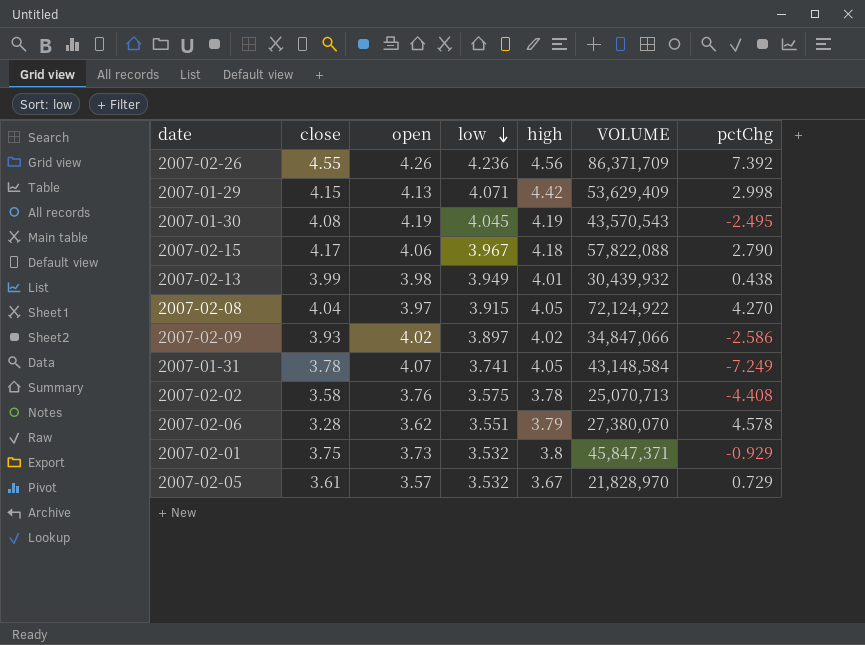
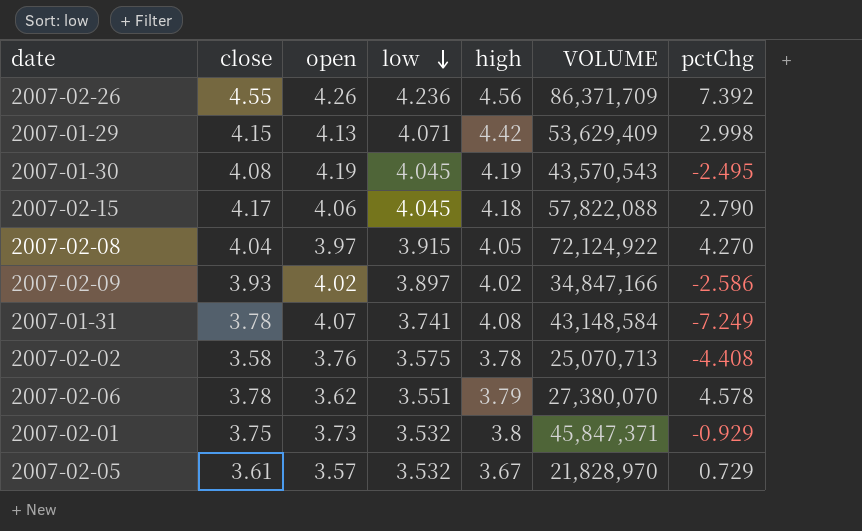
row 2007-02-13: 3.99 | 3.98 | 3.949 | 4.01 | 30,439,932 | 0.438 -> none
2007-02-15 | low: 3.967 -> 4.045
2007-02-09 | VOLUME: 34,847,066 -> 34,847,166
2007-01-31 | high: 4.05 -> 4.08
2007-02-06 | close: 3.28 -> 3.78

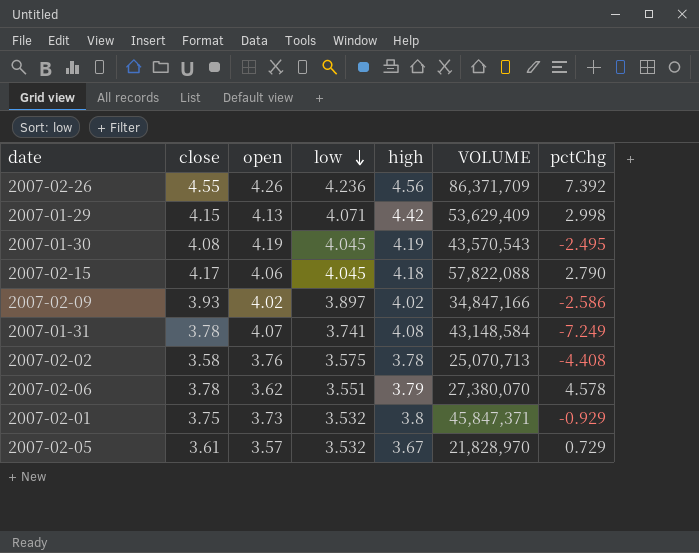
row 2007-02-08: 4.04 | 3.97 | 3.915 | 4.05 | 72,124,922 | 4.270 -> none

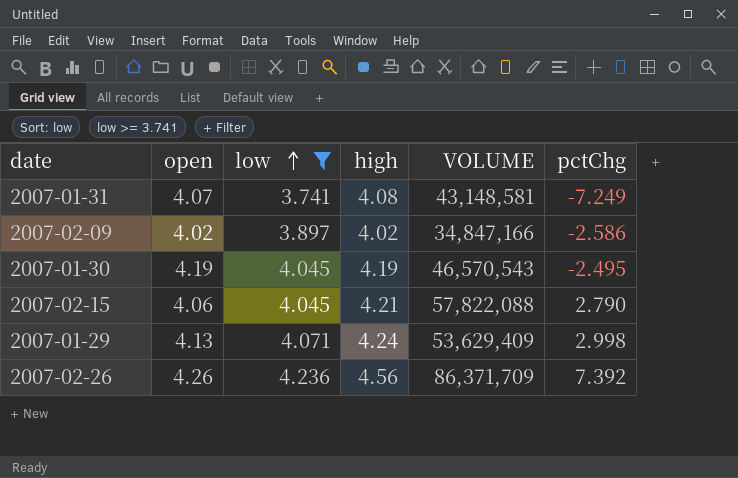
filter: none -> low >= 3.741
row order: low descending -> low ascending
column close | position: 2 -> none
2007-01-31 | VOLUME: 43,148,584 -> 43,148,581
2007-01-30 | VOLUME: 43,570,543 -> 46,570,543
2007-02-15 | high: 4.18 -> 4.21
2007-01-29 | high: 4.42 -> 4.24

